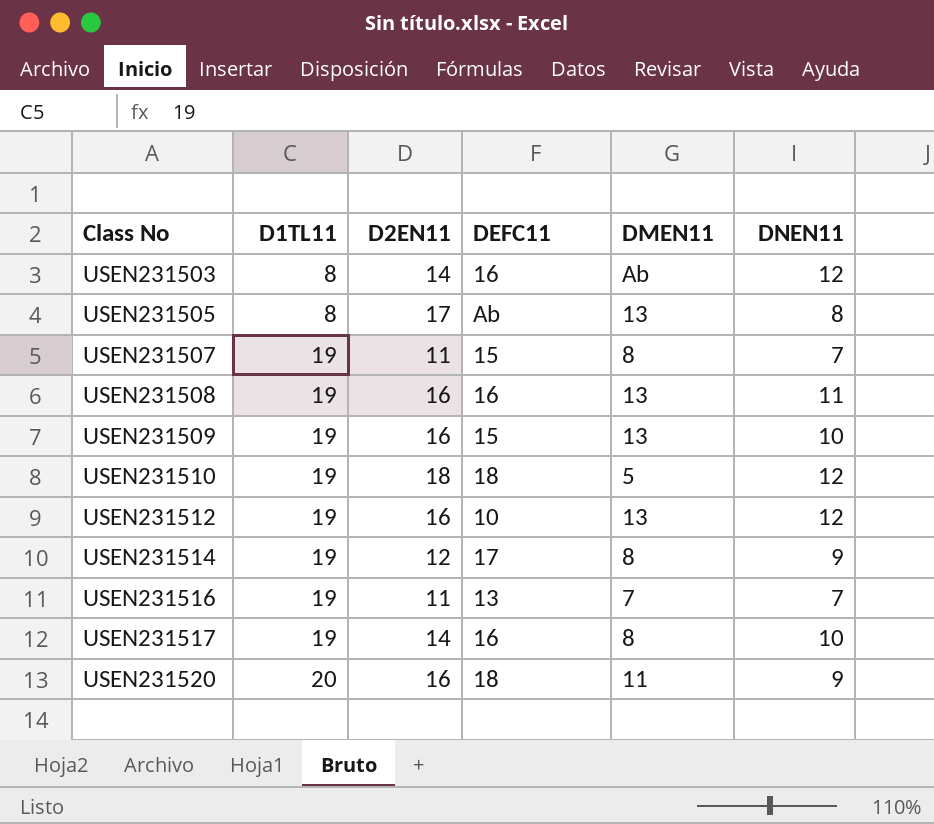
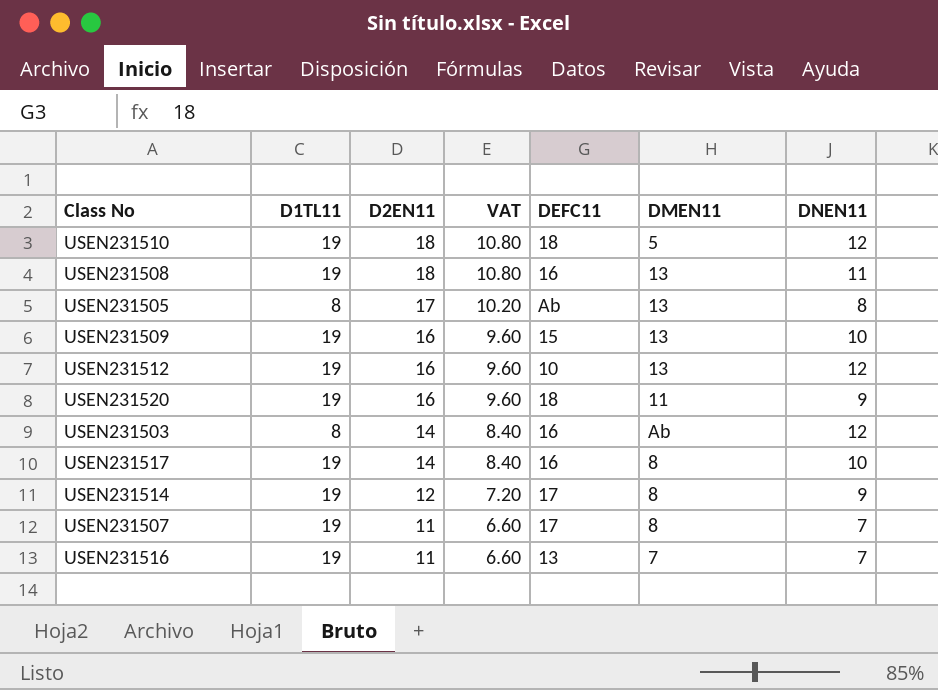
row order: Class No ascending -> D2EN11 descending
column VAT | formula: none -> [D2EN11] * 0.6
USEN231508 | D2EN11: 16 -> 18
USEN231520 | D1TL11: 20 -> 19
USEN231507 | DEFC11: 15 -> 17

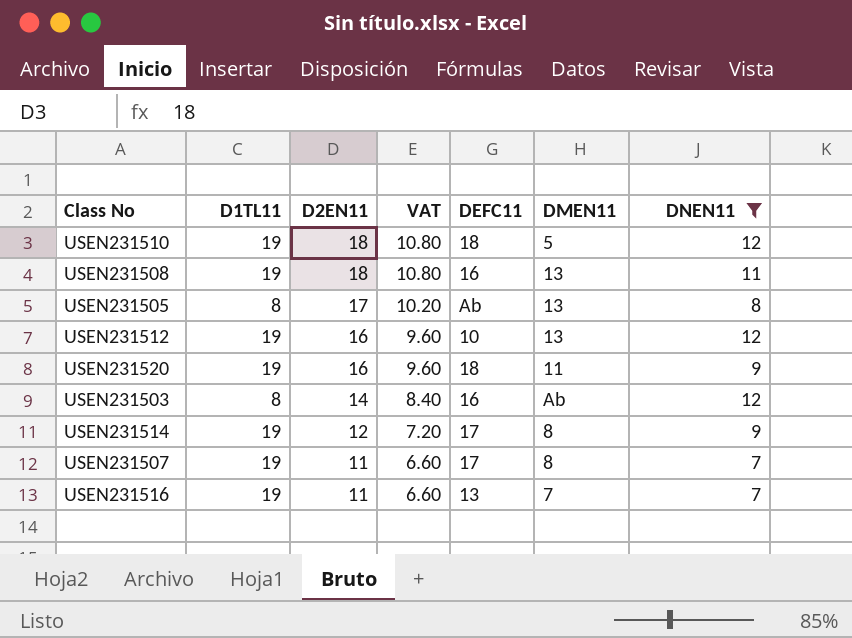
filter: none -> DNEN11 != 10

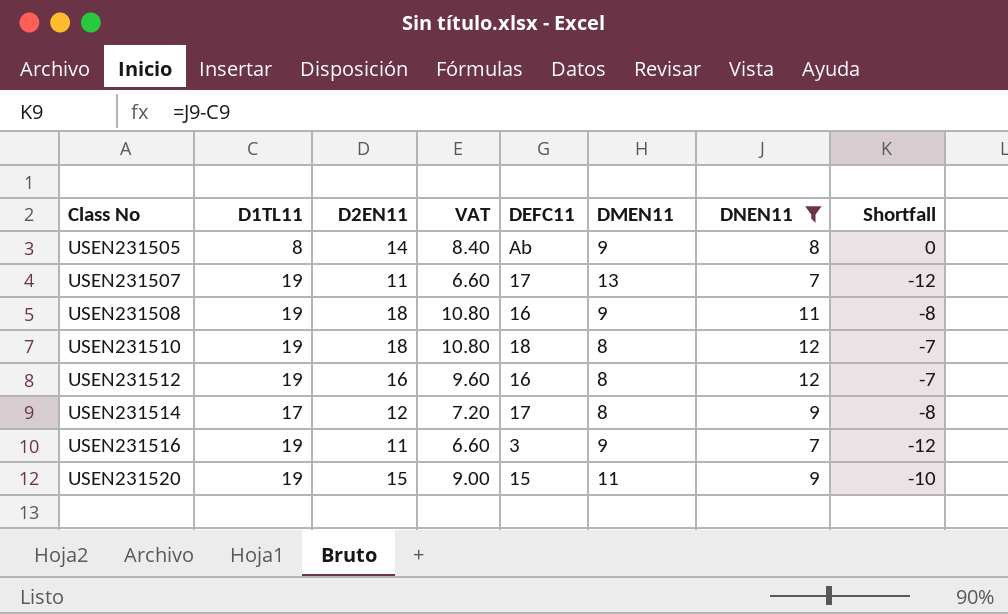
row order: D2EN11 descending -> Class No ascending
column Shortfall | formula: none -> [DNEN11] - [D1TL11]
row USEN231503: 8 | 14 | 8.40 | 16 | Ab | 12 -> none
USEN231505 | D2EN11: 17 -> 14
USEN231505 | VAT: 10.20 -> 8.40
USEN231505 | DMEN11: 13 -> 9
USEN231507 | DMEN11: 8 -> 13
USEN231508 | DMEN11: 13 -> 9
USEN231510 | DMEN11: 5 -> 8
USEN231512 | DEFC11: 10 -> 16
USEN231512 | DMEN11: 13 -> 8
USEN231514 | D1TL11: 19 -> 17
USEN231516 | DEFC11: 13 -> 3
USEN231516 | DMEN11: 7 -> 9
USEN231520 | D2EN11: 16 -> 15
USEN231520 | VAT: 9.60 -> 9.00
USEN231520 | DEFC11: 18 -> 15

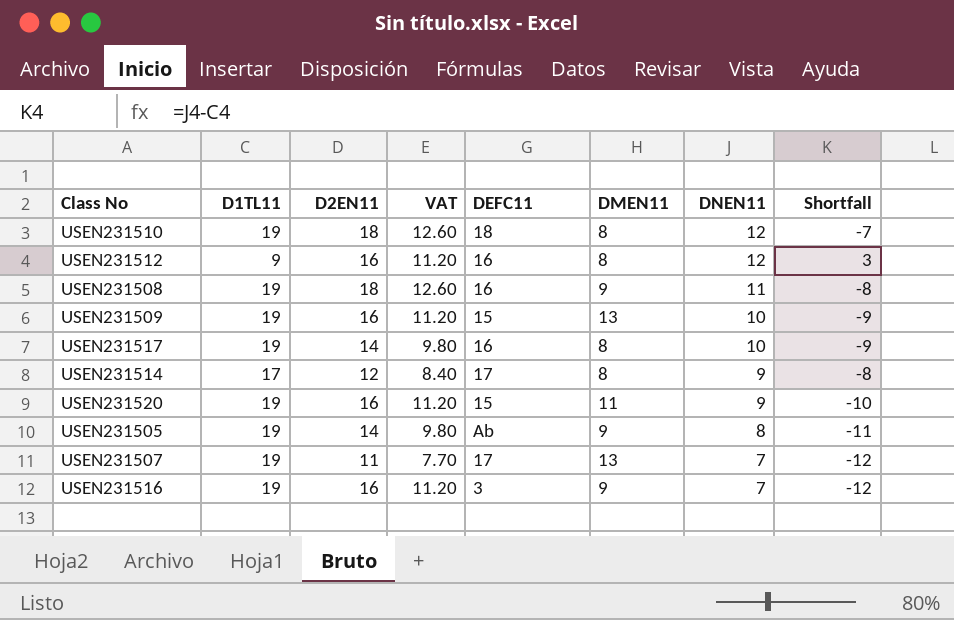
filter: DNEN11 != 10 -> none
row order: Class No ascending -> DNEN11 descending
column VAT | formula: [D2EN11] * 0.6 -> [D2EN11] * 0.7
USEN231512 | D1TL11: 19 -> 9
USEN231512 | Shortfall: -7 -> 3
USEN231520 | D2EN11: 15 -> 16
USEN231505 | D1TL11: 8 -> 19
USEN231505 | Shortfall: 0 -> -11
USEN231516 | D2EN11: 11 -> 16

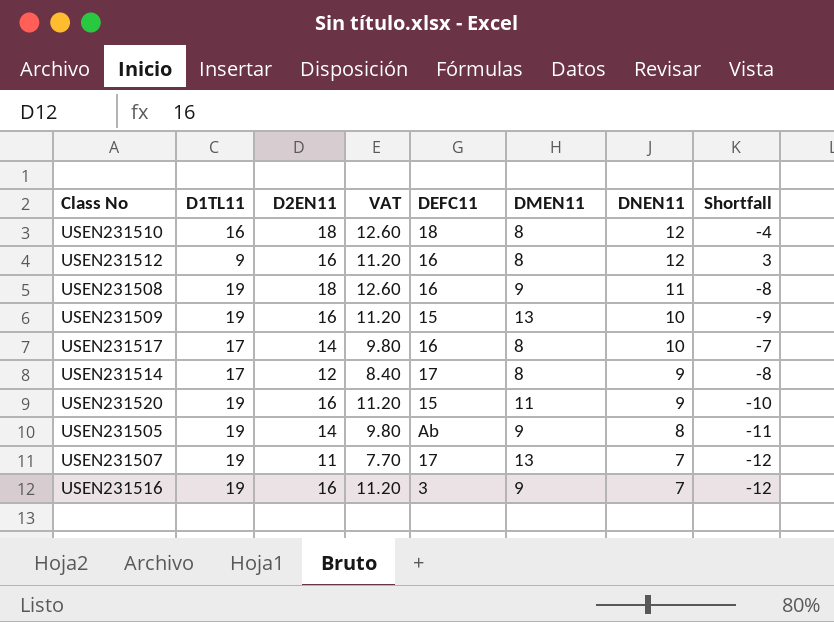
USEN231510 | D1TL11: 19 -> 16
USEN231510 | Shortfall: -7 -> -4
USEN231517 | D1TL11: 19 -> 17
USEN231517 | Shortfall: -9 -> -7

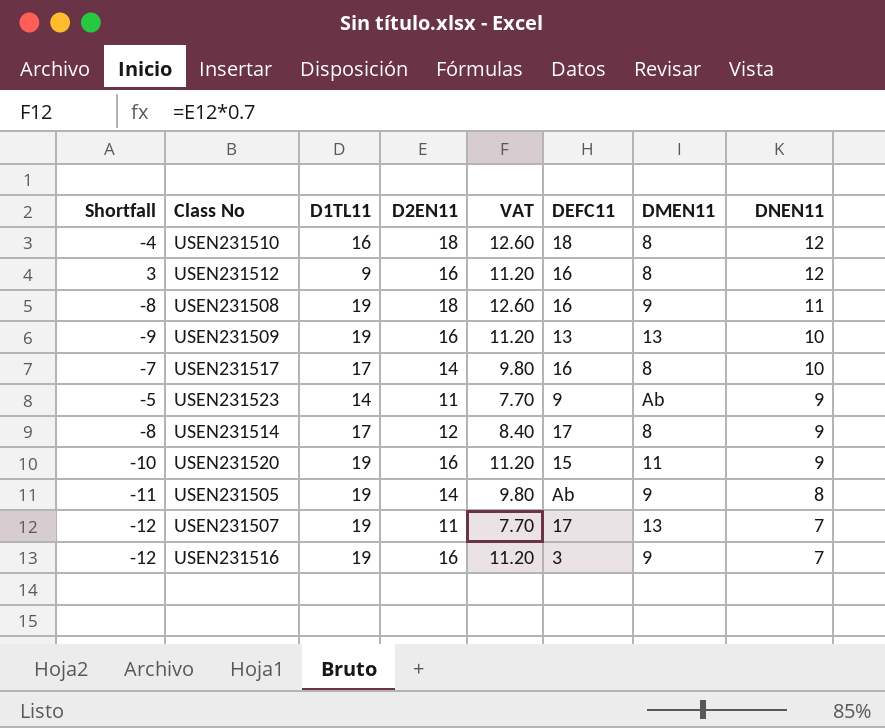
column Shortfall | position: 8 -> 1
USEN231509 | DEFC11: 15 -> 13
row USEN231523: none -> -5 | 14 | 11 | 7.70 | 9 | Ab | 9

